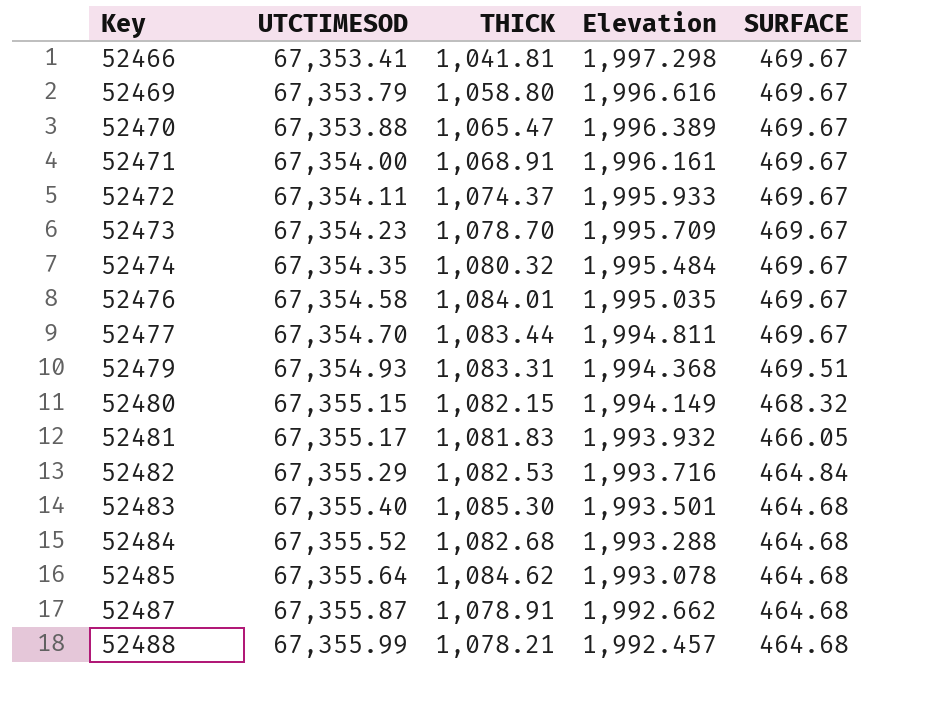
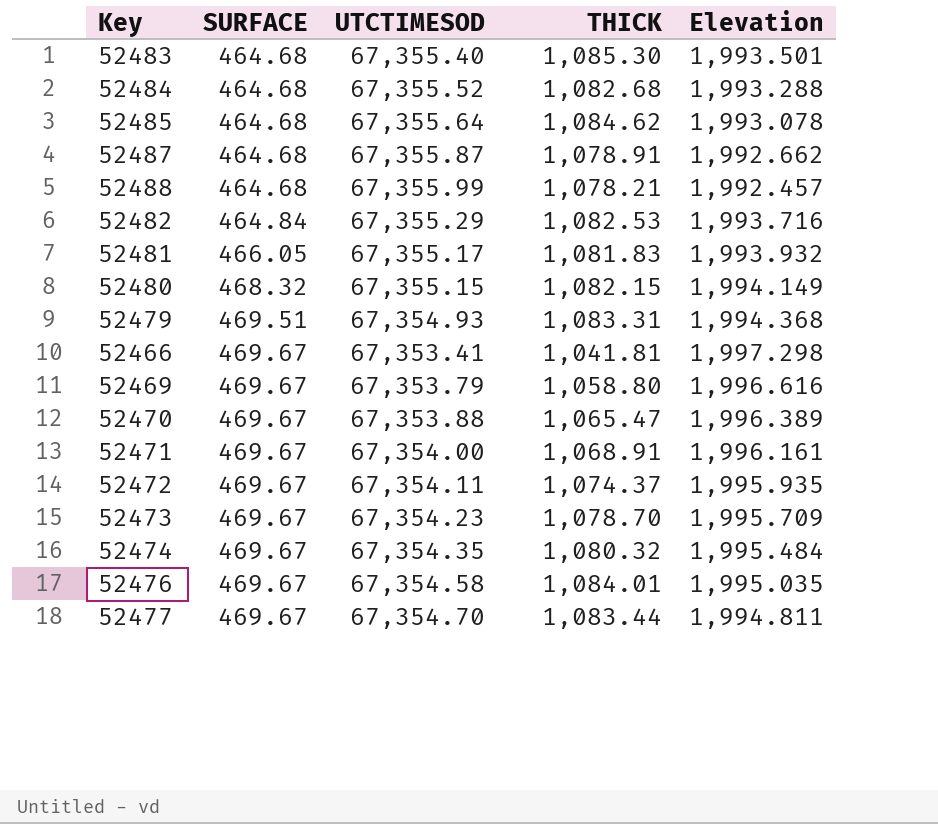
row order: Key ascending -> SURFACE ascending
column SURFACE | position: 5 -> 2
52472 | Elevation: 1,995.933 -> 1,995.935

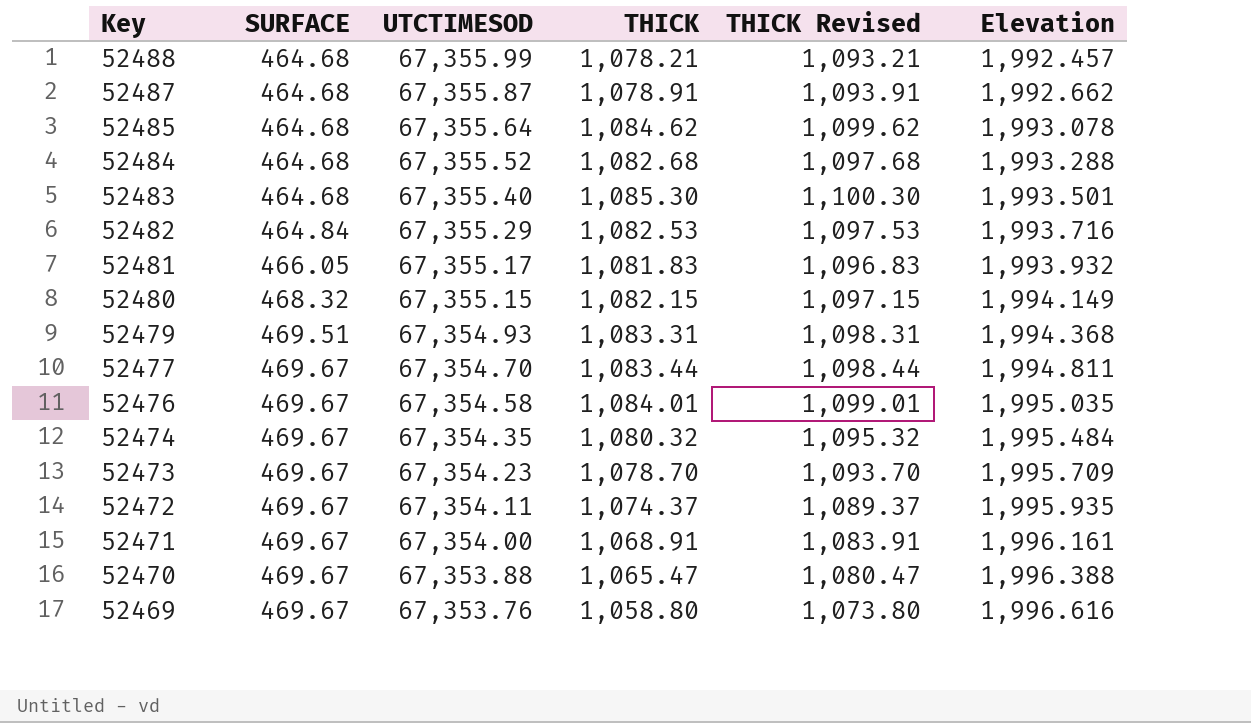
row order: SURFACE ascending -> Key descending
column THICK Revised | formula: none -> [THICK] + 15
row 52466: 469.67 | 67,353.41 | 1,041.81 | 1,997.298 -> none
52470 | Elevation: 1,996.389 -> 1,996.388
52469 | UTCTIMESOD: 67,353.79 -> 67,353.76

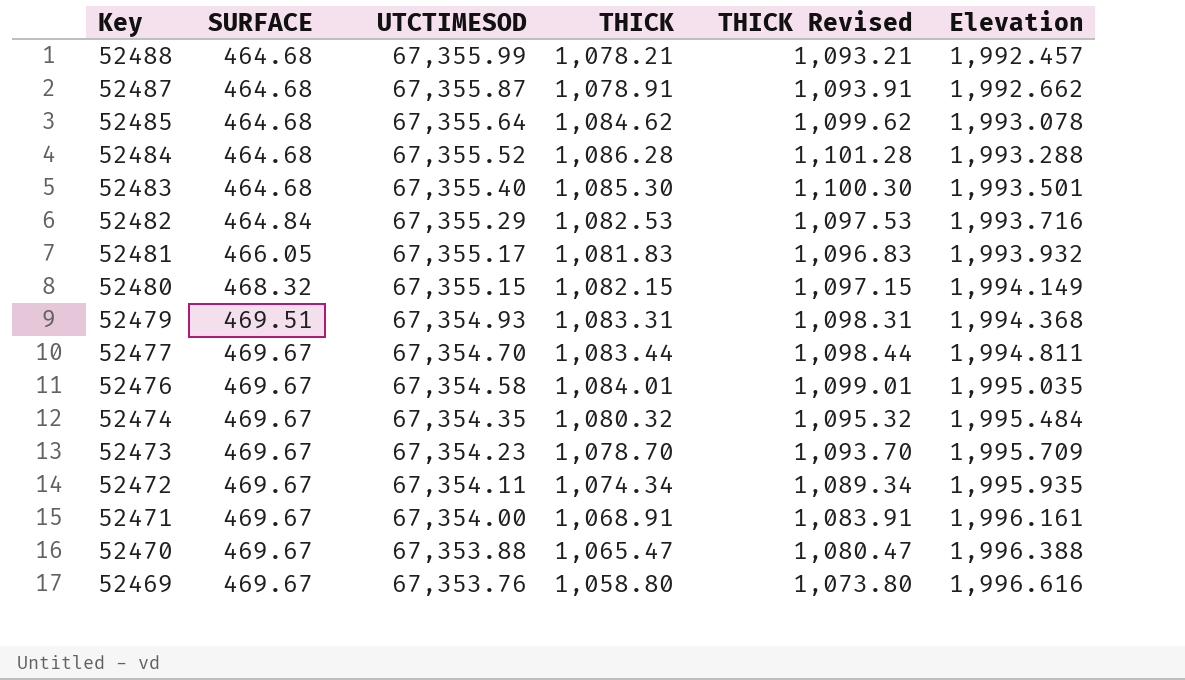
52484 | THICK: 1,082.68 -> 1,086.28
52484 | THICK Revised: 1,097.68 -> 1,101.28
52472 | THICK: 1,074.37 -> 1,074.34
52472 | THICK Revised: 1,089.37 -> 1,089.34

